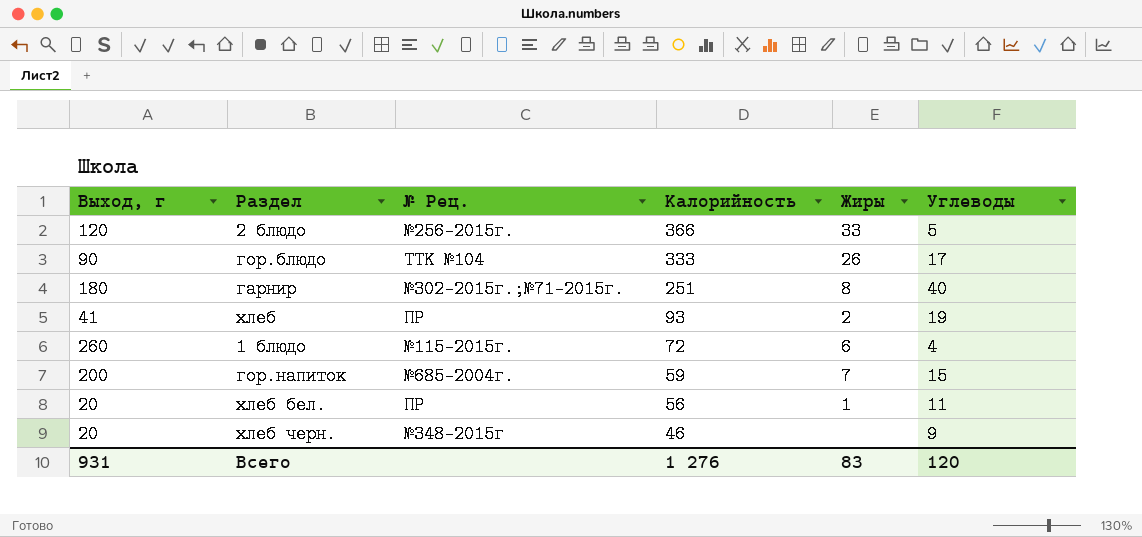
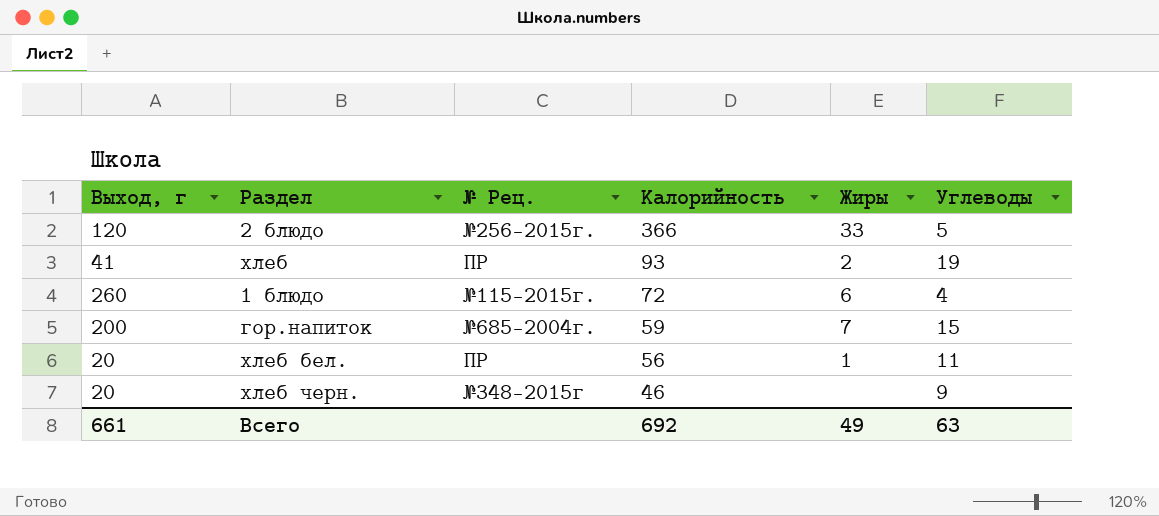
row гор.блюдо: 90 | ТТК №104 | 333 | 26 | 17 -> none
row гарнир: 180 | №302-2015г.;№71-2015г. | 251 | 8 | 40 -> none
Всего | Выход, г: 931 -> 661
Всего | Калорийность: 1 276 -> 692
Всего | Жиры: 83 -> 49
Всего | Углеводы: 120 -> 63

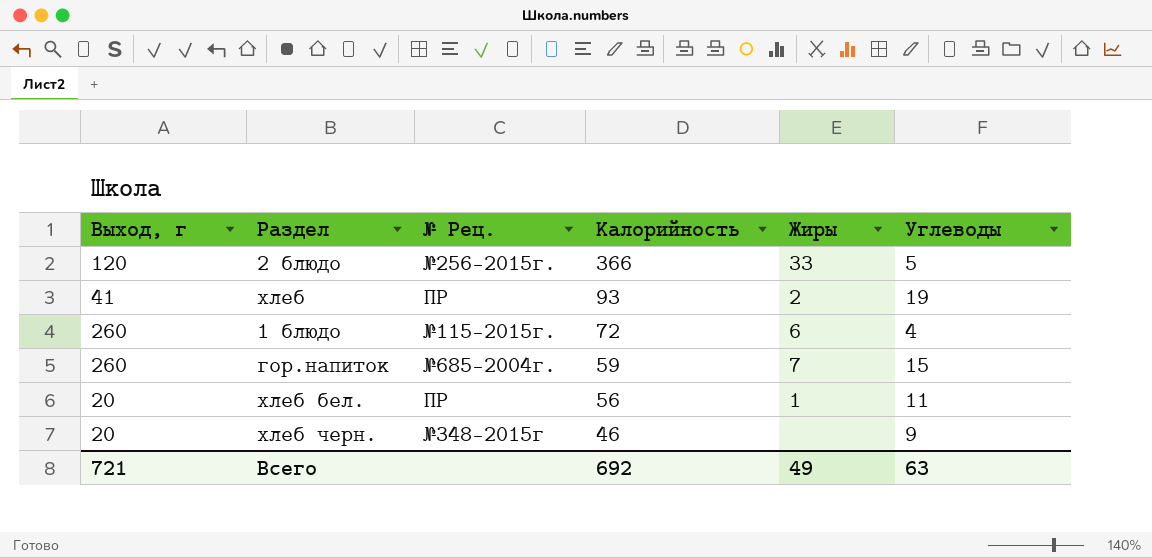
гор.напиток | Выход, г: 200 -> 260
Всего | Выход, г: 661 -> 721

